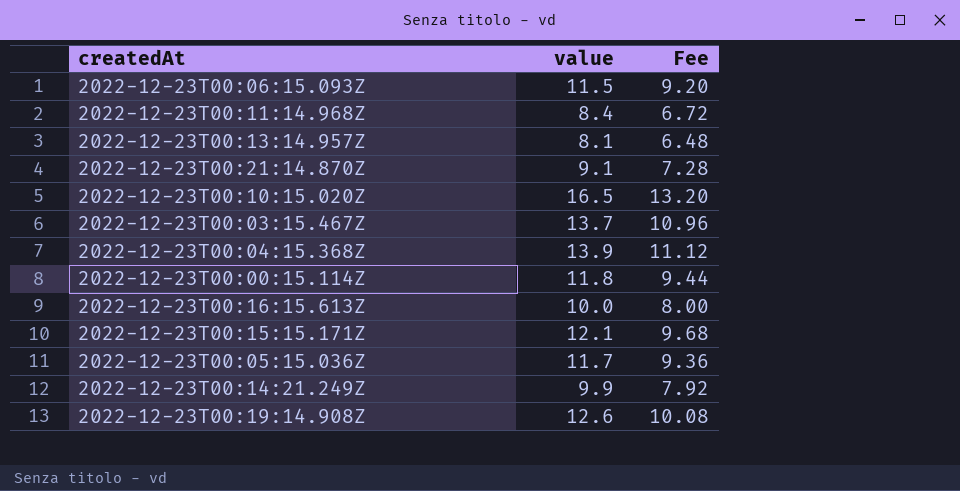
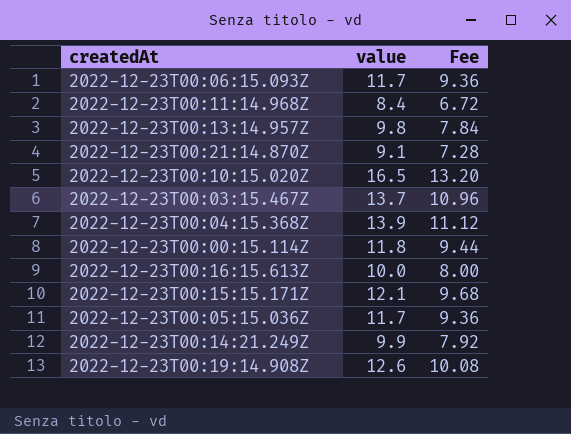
2022-12-23T00:06:15.093Z | value: 11.5 -> 11.7
2022-12-23T00:06:15.093Z | Fee: 9.20 -> 9.36
2022-12-23T00:13:14.957Z | value: 8.1 -> 9.8
2022-12-23T00:13:14.957Z | Fee: 6.48 -> 7.84

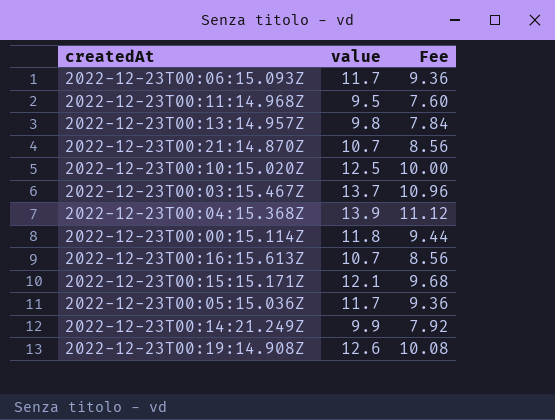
2022-12-23T00:11:14.968Z | value: 8.4 -> 9.5
2022-12-23T00:11:14.968Z | Fee: 6.72 -> 7.60
2022-12-23T00:21:14.870Z | value: 9.1 -> 10.7
2022-12-23T00:21:14.870Z | Fee: 7.28 -> 8.56
2022-12-23T00:10:15.020Z | value: 16.5 -> 12.5
2022-12-23T00:10:15.020Z | Fee: 13.20 -> 10.00
2022-12-23T00:16:15.613Z | value: 10.0 -> 10.7
2022-12-23T00:16:15.613Z | Fee: 8.00 -> 8.56

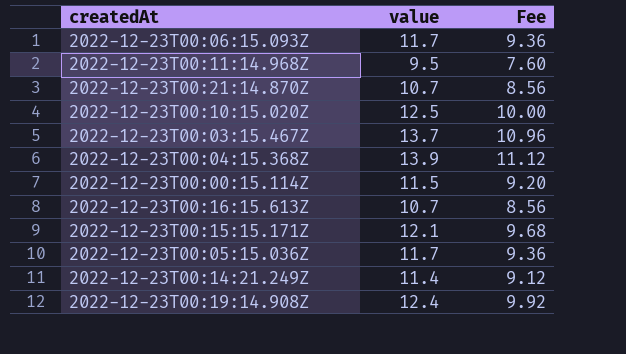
row 2022-12-23T00:13:14.957Z: 9.8 | 7.84 -> none
2022-12-23T00:00:15.114Z | value: 11.8 -> 11.5
2022-12-23T00:00:15.114Z | Fee: 9.44 -> 9.20
2022-12-23T00:14:21.249Z | value: 9.9 -> 11.4
2022-12-23T00:14:21.249Z | Fee: 7.92 -> 9.12
2022-12-23T00:19:14.908Z | value: 12.6 -> 12.4
2022-12-23T00:19:14.908Z | Fee: 10.08 -> 9.92

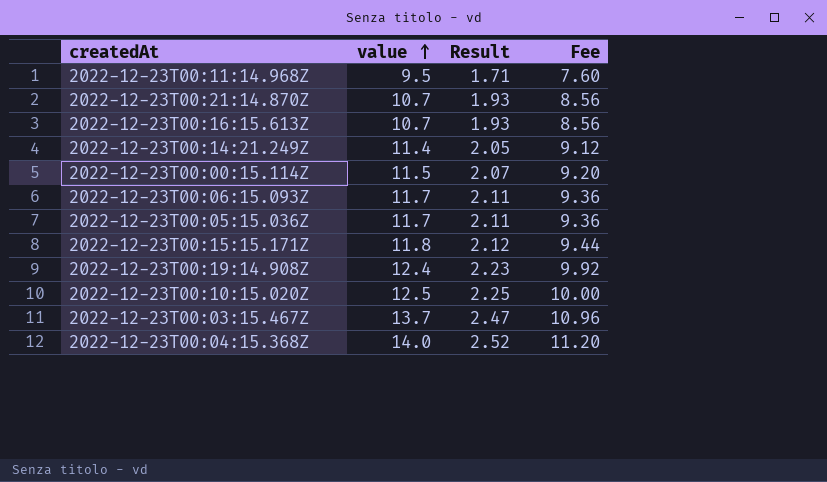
row order: none -> value ascending
column Result | formula: none -> [value] * 0.18
2022-12-23T00:15:15.171Z | value: 12.1 -> 11.8
2022-12-23T00:15:15.171Z | Fee: 9.68 -> 9.44
2022-12-23T00:04:15.368Z | value: 13.9 -> 14.0
2022-12-23T00:04:15.368Z | Fee: 11.12 -> 11.20

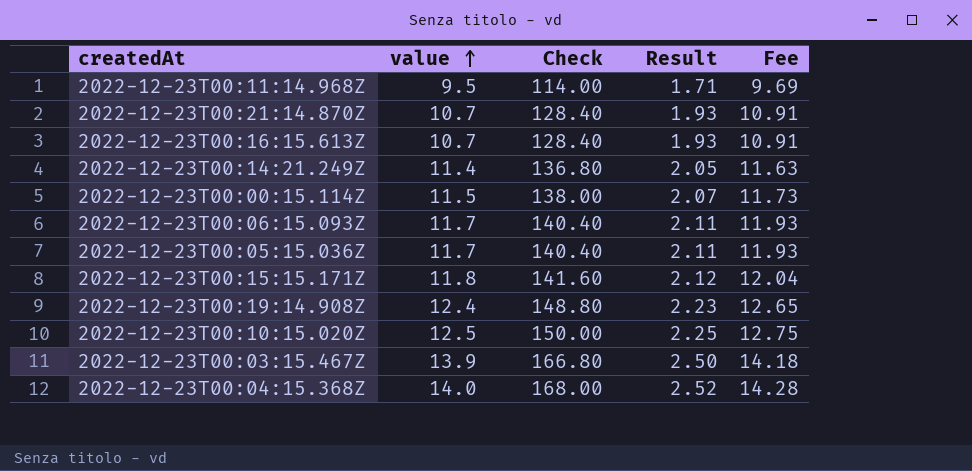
column Check | formula: none -> [value] * 12
column Fee | formula: [value] * 0.8 -> [value] * 1.02
2022-12-23T00:03:15.467Z | value: 13.7 -> 13.9
2022-12-23T00:03:15.467Z | Result: 2.47 -> 2.50

